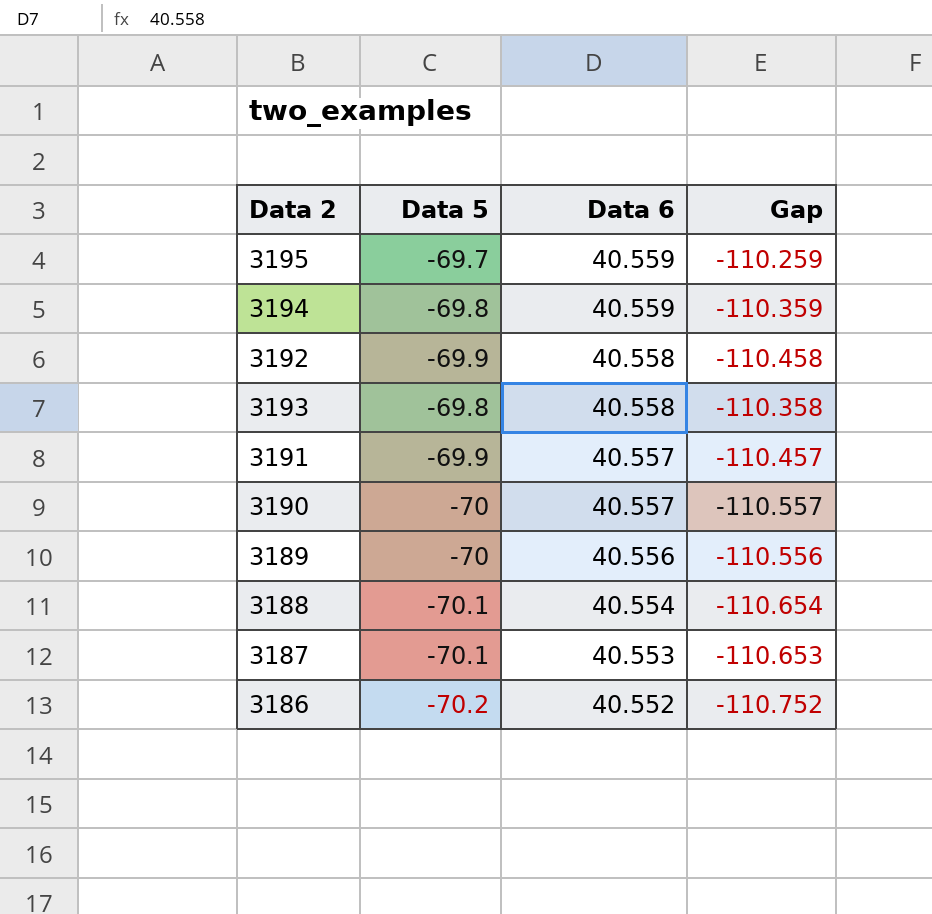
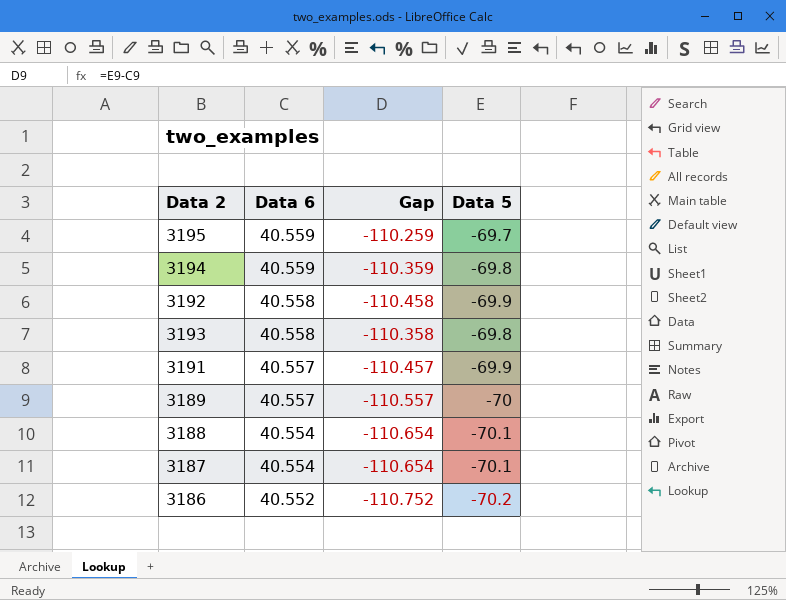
column Data 5 | position: 2 -> 4
row 3190: -70 | 40.557 | -110.557 -> none
3189 | Data 6: 40.556 -> 40.557
3189 | Gap: -110.556 -> -110.557
3187 | Data 6: 40.553 -> 40.554
3187 | Gap: -110.653 -> -110.654

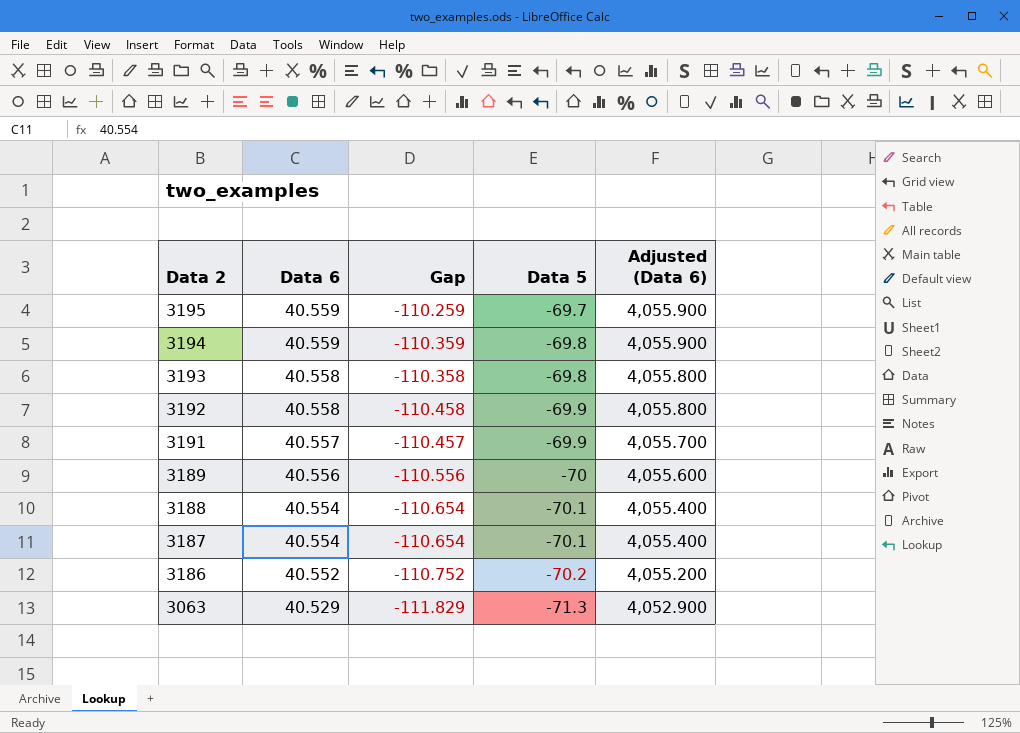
row order: Data 6 descending -> Data 2 descending
column Adjusted (Data 6) | formula: none -> [Data 6] * 100
3189 | Data 6: 40.557 -> 40.556
3189 | Gap: -110.557 -> -110.556
row 3063: none -> 40.529 | -111.829 | -71.3 | 4,052.900

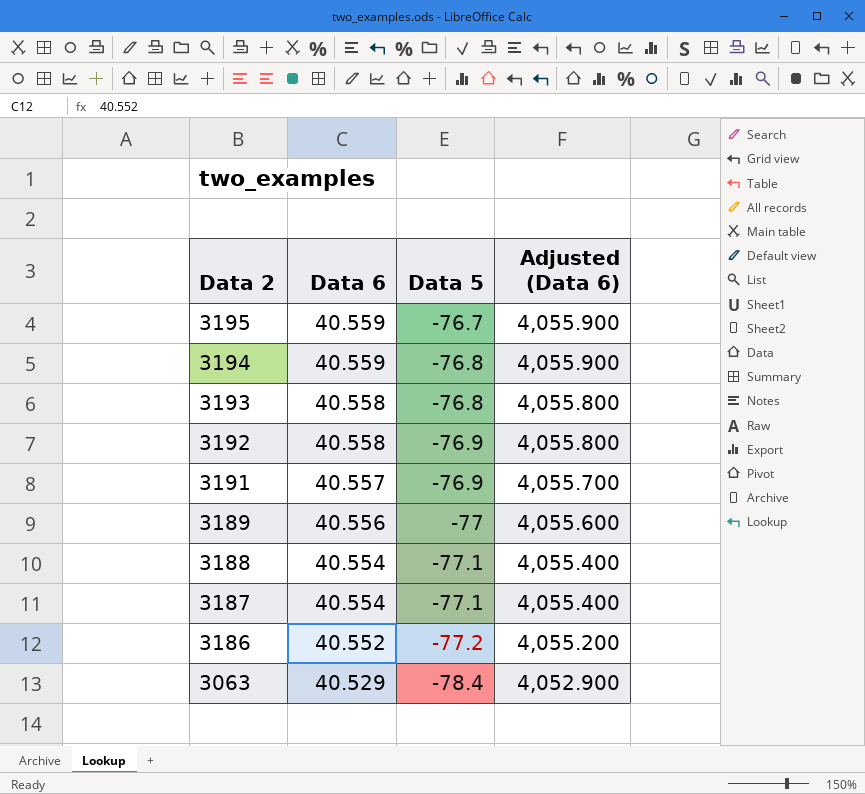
column Gap | formula: [Data 5] - [Data 6] -> none
3195 | Data 5: -69.7 -> -76.7
3194 | Data 5: -69.8 -> -76.8
3193 | Data 5: -69.8 -> -76.8
3192 | Data 5: -69.9 -> -76.9
3191 | Data 5: -69.9 -> -76.9
3189 | Data 5: -70 -> -77
3188 | Data 5: -70.1 -> -77.1
3187 | Data 5: -70.1 -> -77.1
3186 | Data 5: -70.2 -> -77.2
3063 | Data 5: -71.3 -> -78.4

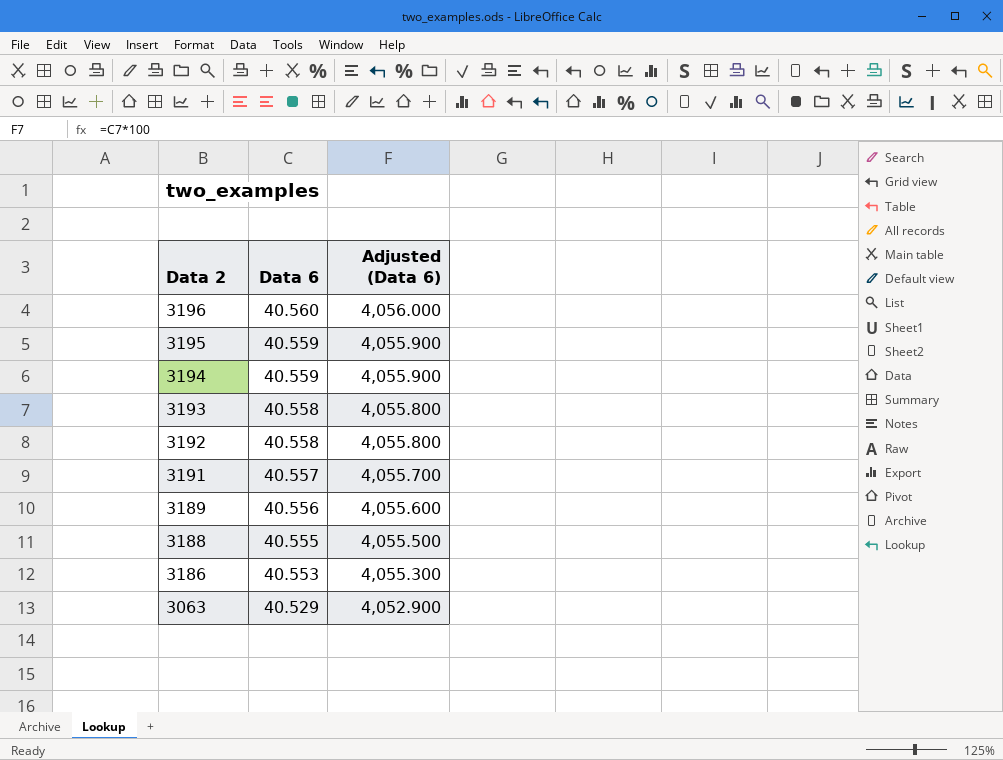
column Data 5 | position: 3 -> none
row 3187: 40.554 | -77.1 | 4,055.400 -> none
row 3196: none -> 40.560 | 4,056.000
3188 | Data 6: 40.554 -> 40.555
3188 | Adjusted (Data 6): 4,055.400 -> 4,055.500
3186 | Data 6: 40.552 -> 40.553
3186 | Adjusted (Data 6): 4,055.200 -> 4,055.300

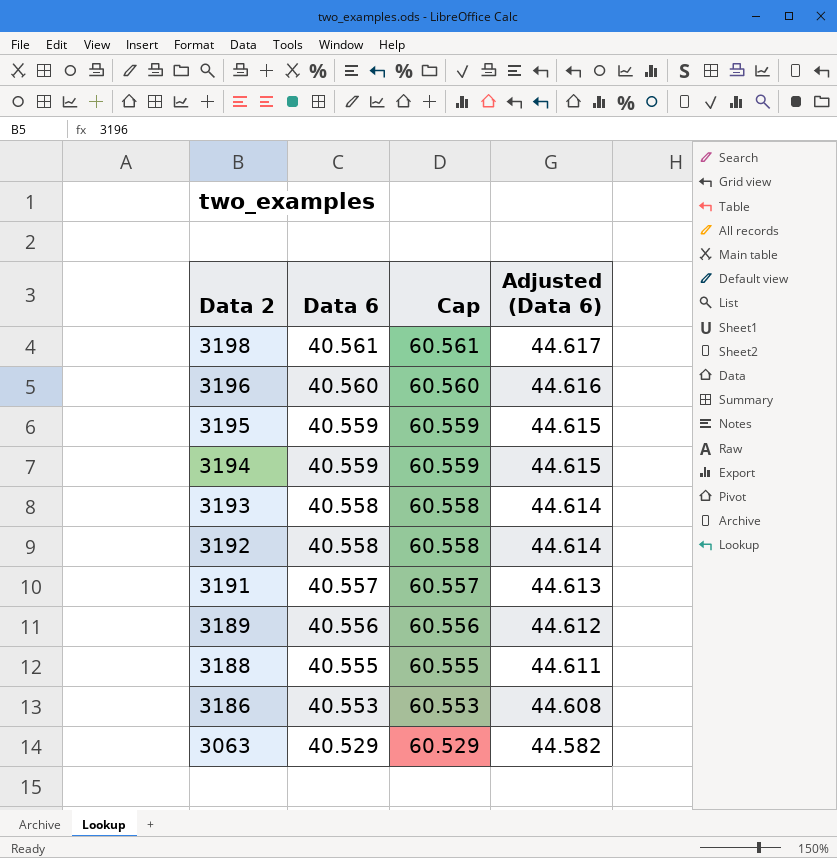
column Cap | formula: none -> [Data 6] + 20
column Adjusted (Data 6) | formula: [Data 6] * 100 -> [Data 6] * 1.1
row 3198: none -> 40.561 | 60.561 | 44.617

